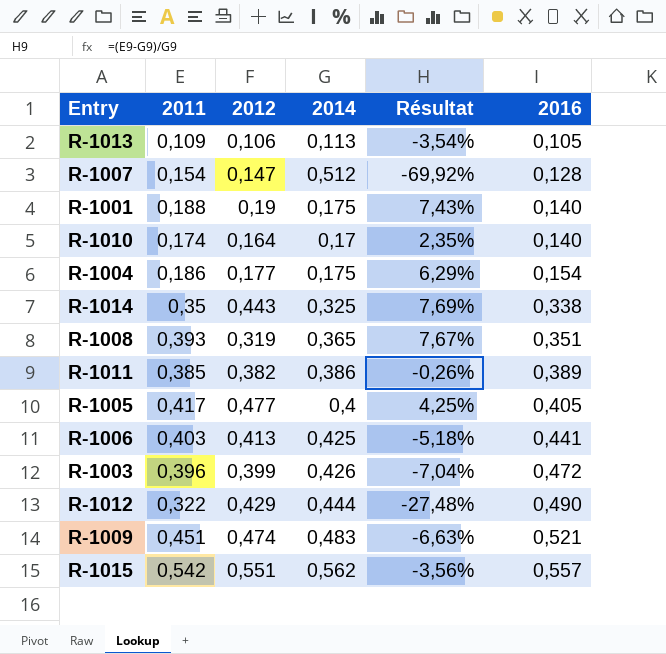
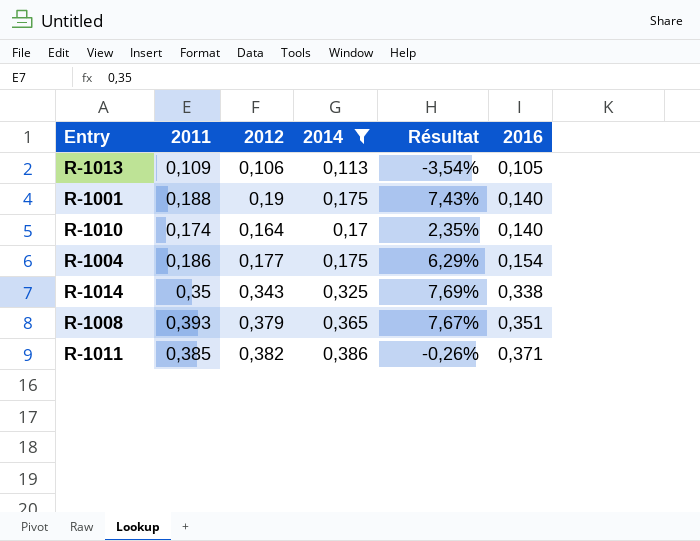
filter: none -> 2014 <= 0,386
R-1014 | 2012: 0,443 -> 0,343
R-1008 | 2012: 0,319 -> 0,379
R-1011 | 2016: 0,389 -> 0,371

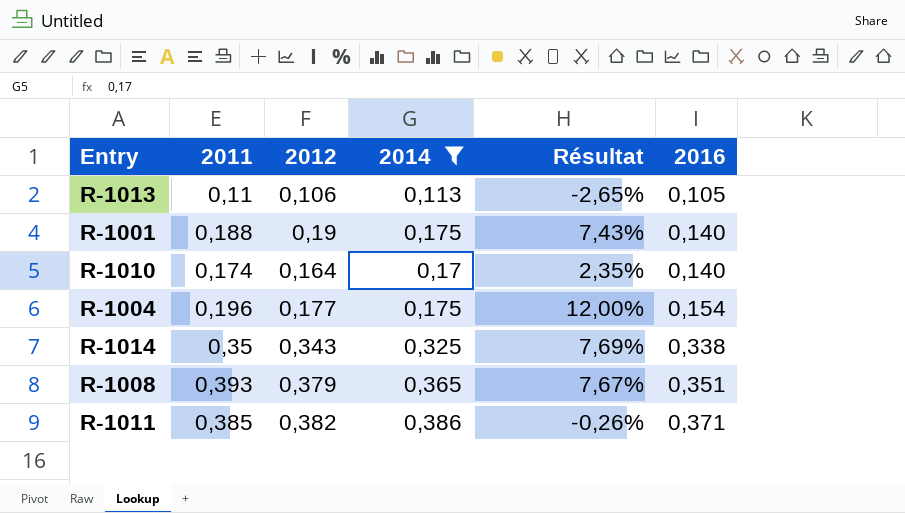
R-1013 | 2011: 0,109 -> 0,11
R-1013 | Résultat: -3,54% -> -2,65%
R-1004 | 2011: 0,186 -> 0,196
R-1004 | Résultat: 6,29% -> 12,00%

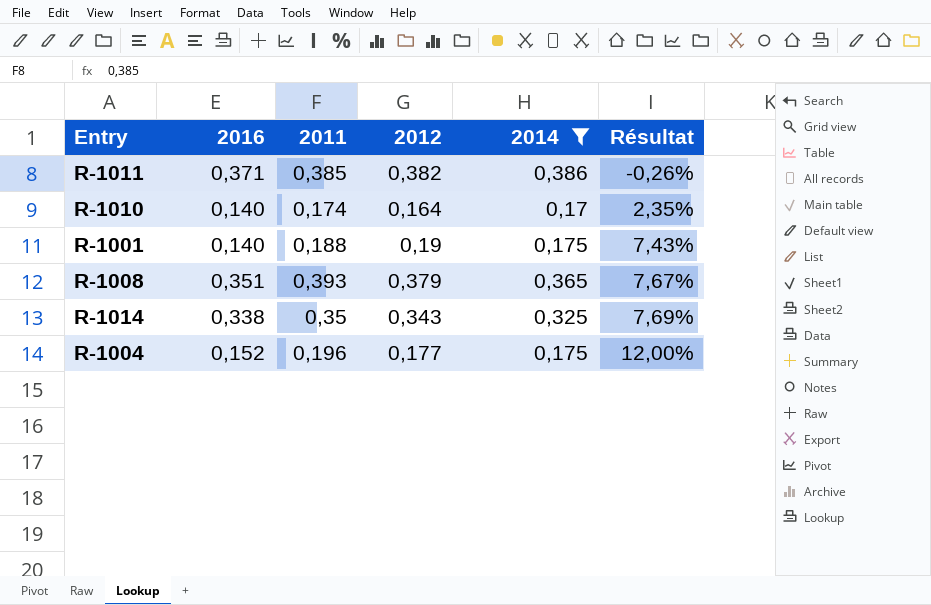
row order: 2016 ascending -> Résultat ascending
column 2016 | position: 6 -> 2
row R-1013: 0,11 | 0,106 | 0,113 | -2,65% | 0,105 -> none
R-1004 | 2016: 0,154 -> 0,152

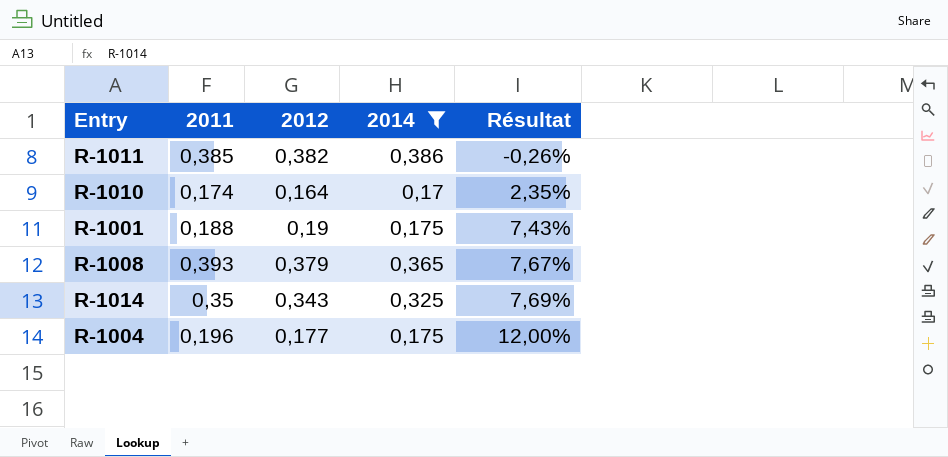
column 2016 | position: 2 -> none

